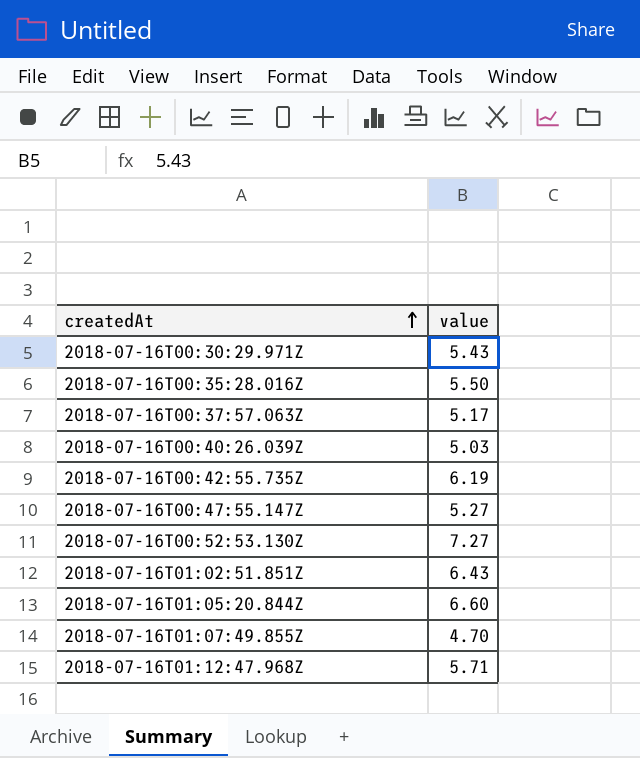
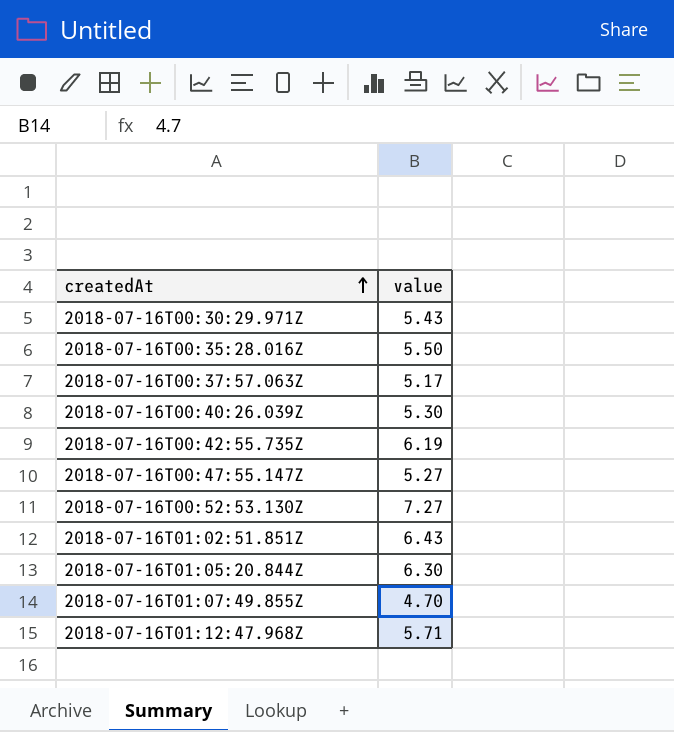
2018-07-16T00:40:26.039Z | value: 5.03 -> 5.30
2018-07-16T01:05:20.844Z | value: 6.60 -> 6.30

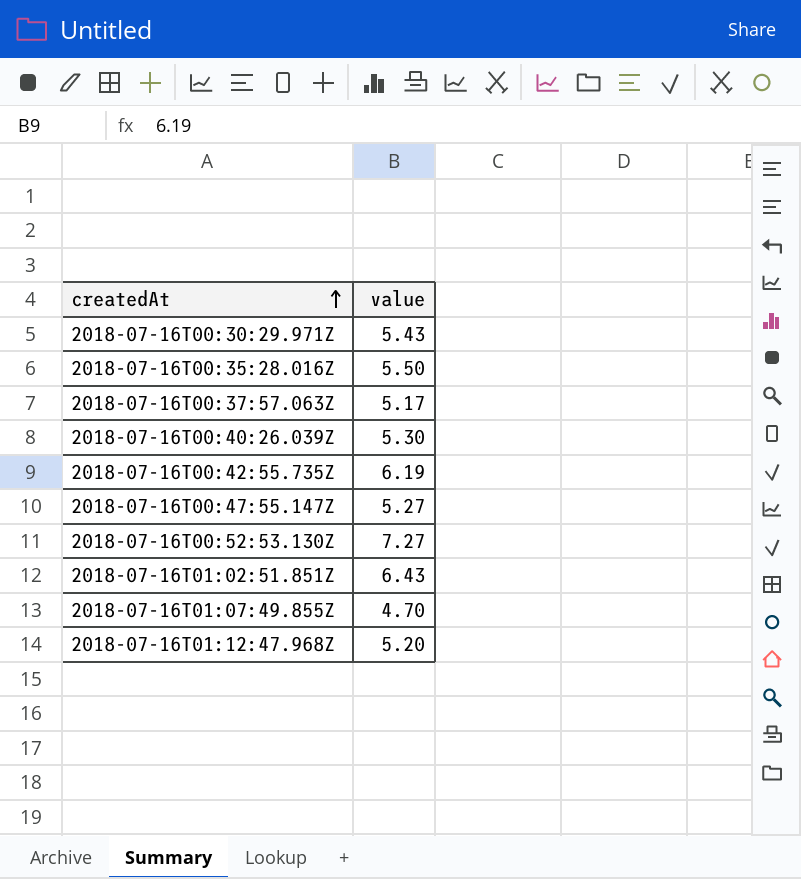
row 2018-07-16T01:05:20.844Z: 6.30 -> none
2018-07-16T01:12:47.968Z | value: 5.71 -> 5.20

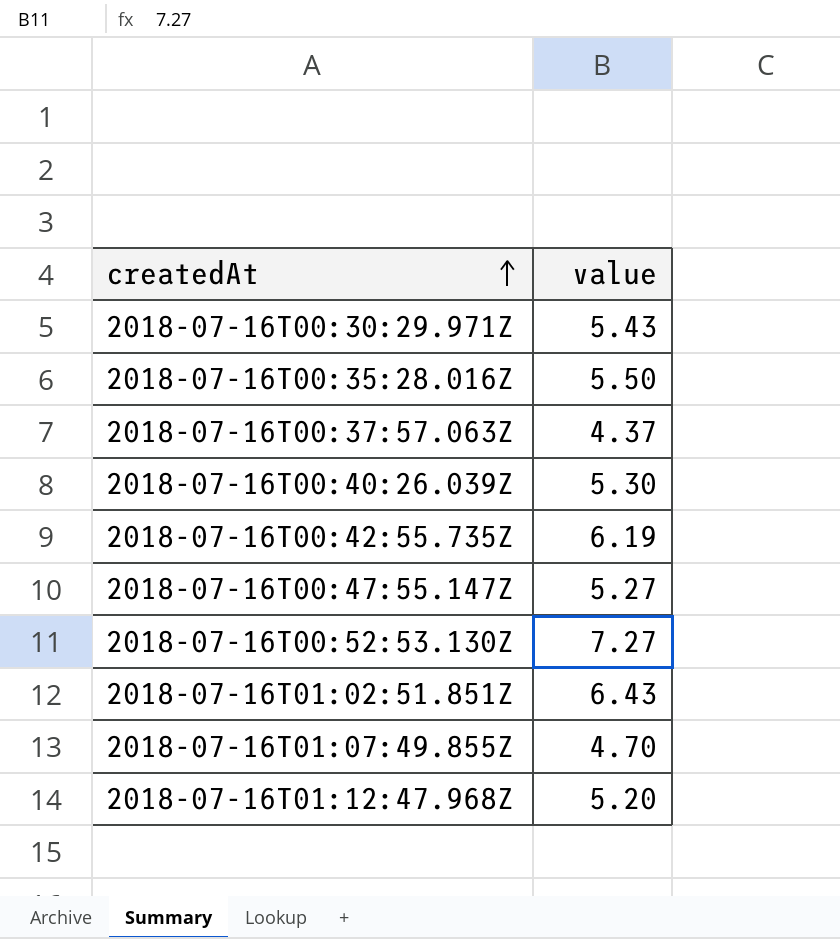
2018-07-16T00:37:57.063Z | value: 5.17 -> 4.37

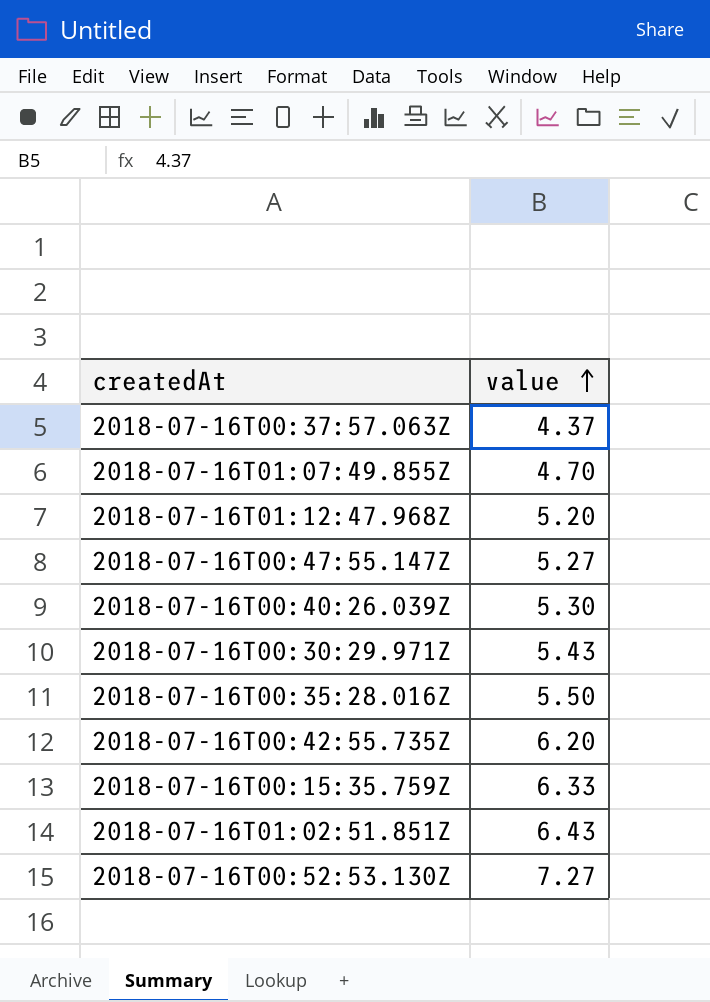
row order: createdAt ascending -> value ascending
2018-07-16T00:42:55.735Z | value: 6.19 -> 6.20
row 2018-07-16T00:15:35.759Z: none -> 6.33

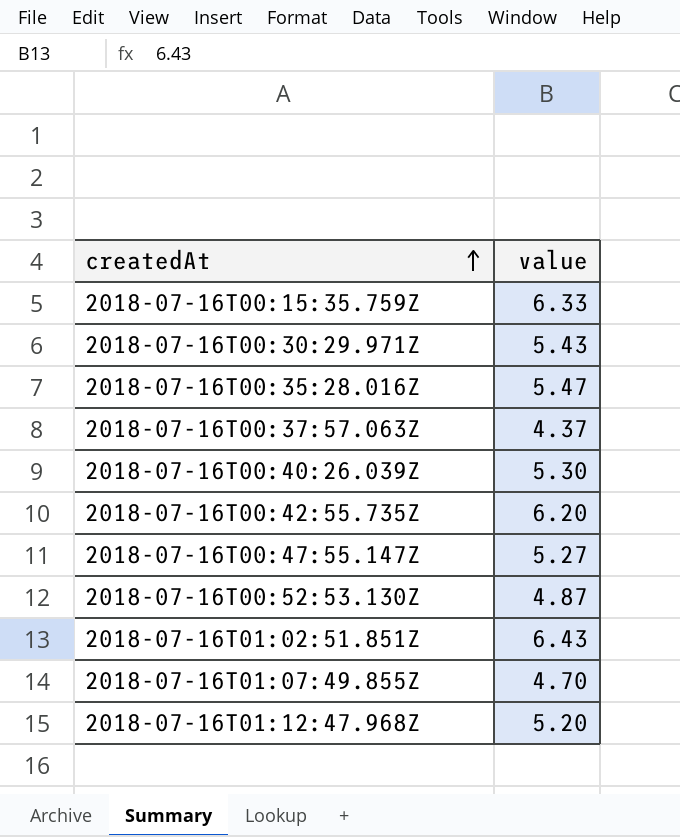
row order: value ascending -> createdAt ascending
2018-07-16T00:35:28.016Z | value: 5.50 -> 5.47
2018-07-16T00:52:53.130Z | value: 7.27 -> 4.87

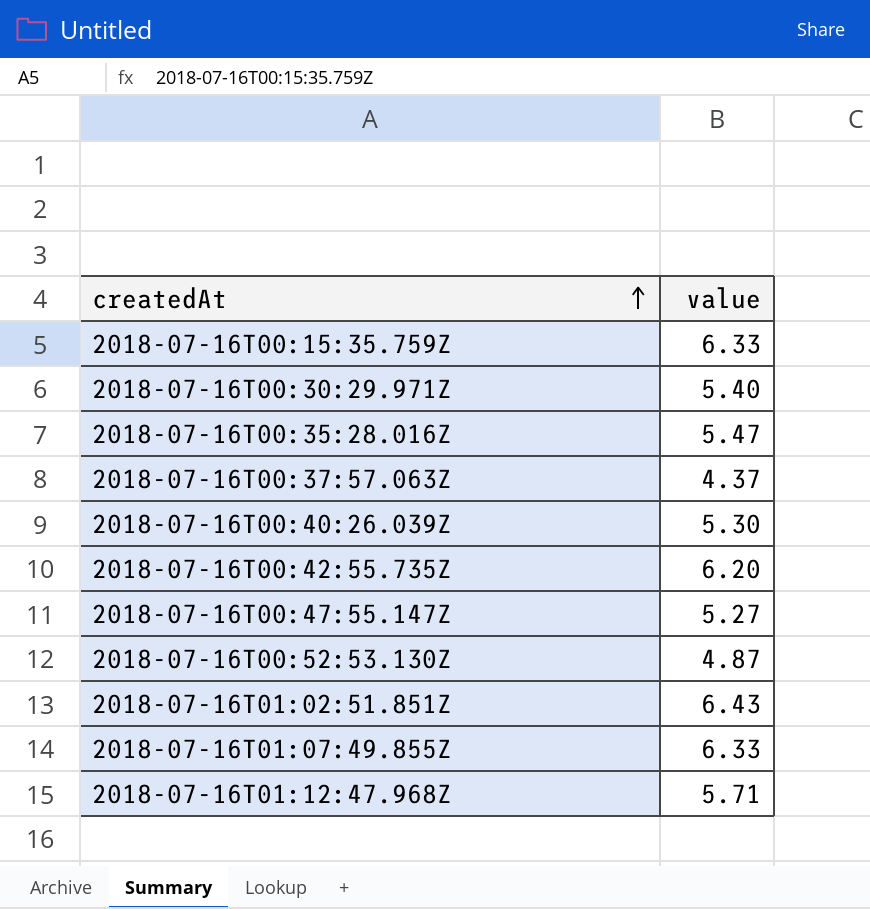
2018-07-16T00:30:29.971Z | value: 5.43 -> 5.40
2018-07-16T01:07:49.855Z | value: 4.70 -> 6.33
2018-07-16T01:12:47.968Z | value: 5.20 -> 5.71

